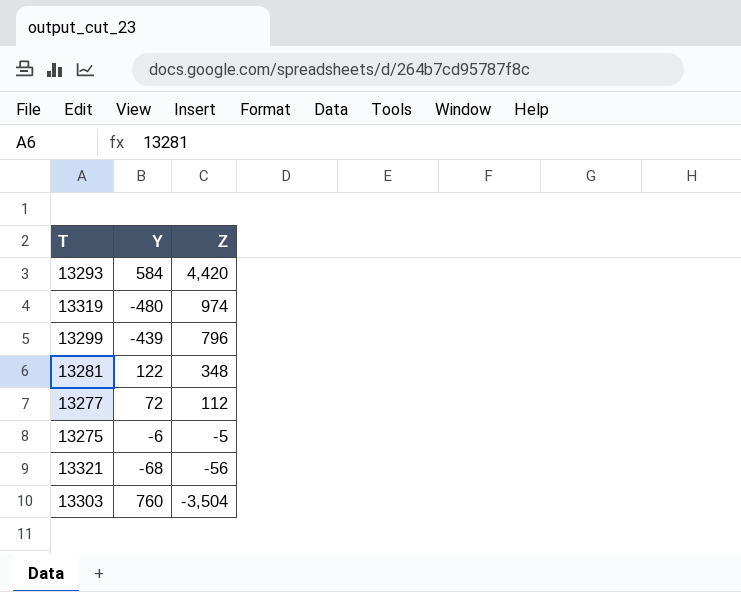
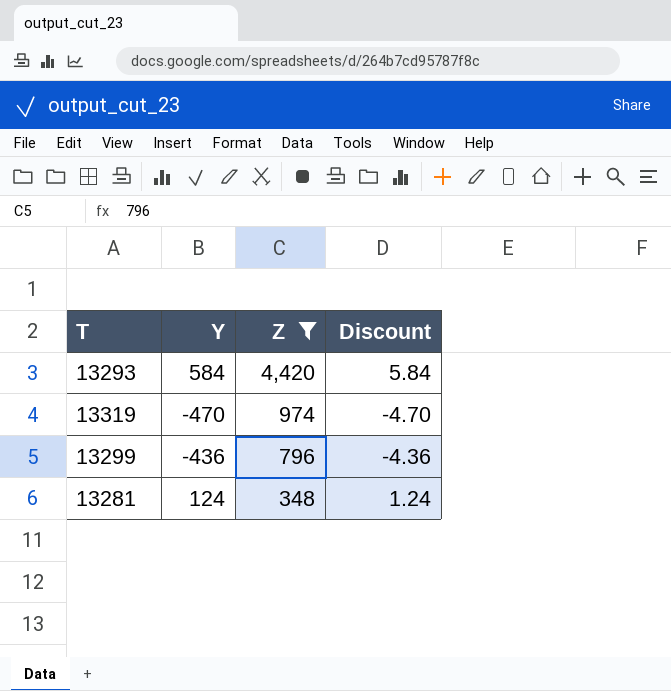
filter: none -> Z >= 348
column Discount | formula: none -> [Y] * 0.01
13319 | Y: -480 -> -470
13299 | Y: -439 -> -436
13281 | Y: 122 -> 124

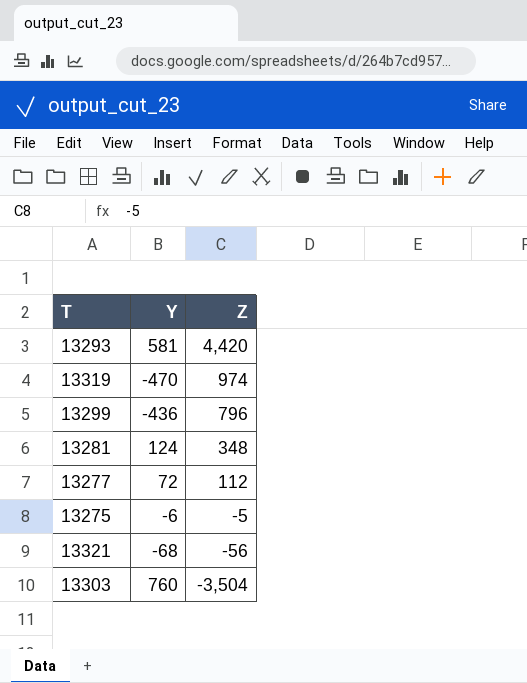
filter: Z >= 348 -> none
column Discount | formula: [Y] * 0.01 -> none
13293 | Y: 584 -> 581

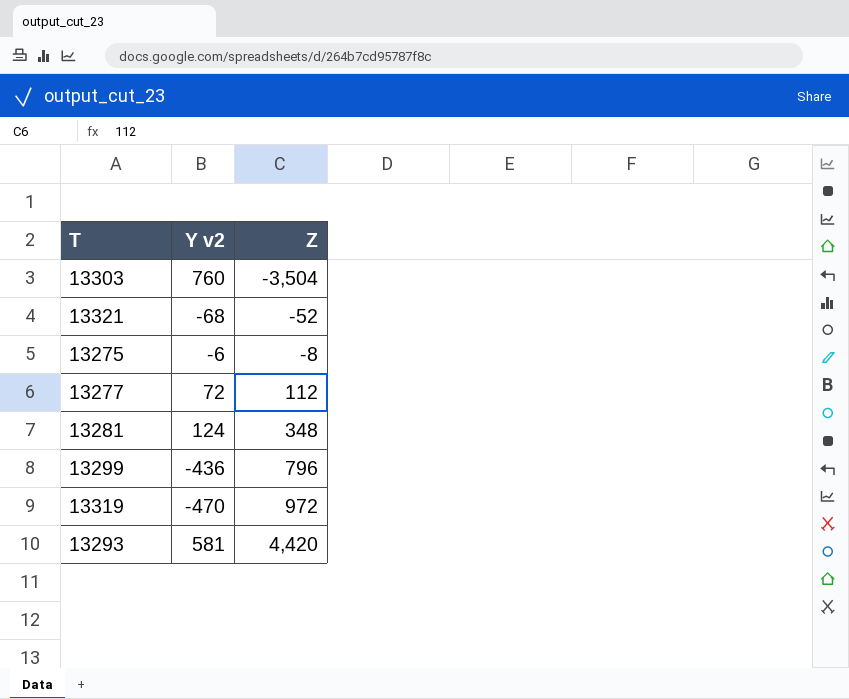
row order: Z descending -> Z ascending
column name: Y -> Y v2
13321 | Z: -56 -> -52
13275 | Z: -5 -> -8
13319 | Z: 974 -> 972

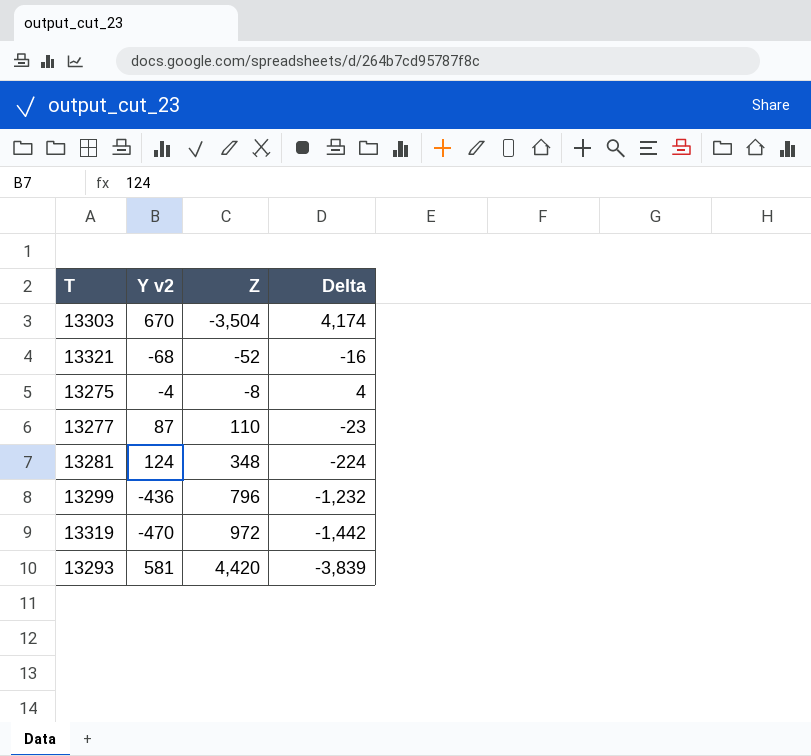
column Delta | formula: none -> [Y v2] - [Z]
13303 | Y v2: 760 -> 670
13275 | Y v2: -6 -> -4
13277 | Y v2: 72 -> 87
13277 | Z: 112 -> 110

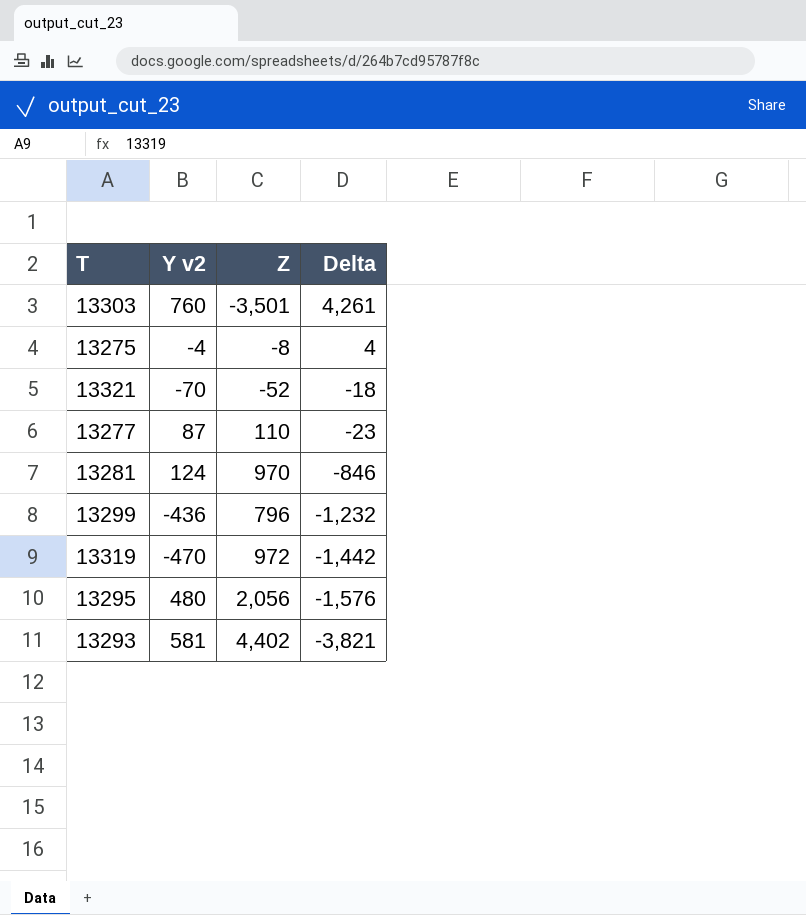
row order: Z ascending -> Delta descending
13303 | Y v2: 670 -> 760
13303 | Z: -3,504 -> -3,501
13303 | Delta: 4,174 -> 4,261
13321 | Y v2: -68 -> -70
13321 | Delta: -16 -> -18
13281 | Z: 348 -> 970
13281 | Delta: -224 -> -846
row 13295: none -> 480 | 2,056 | -1,576
13293 | Z: 4,420 -> 4,402
13293 | Delta: -3,839 -> -3,821

